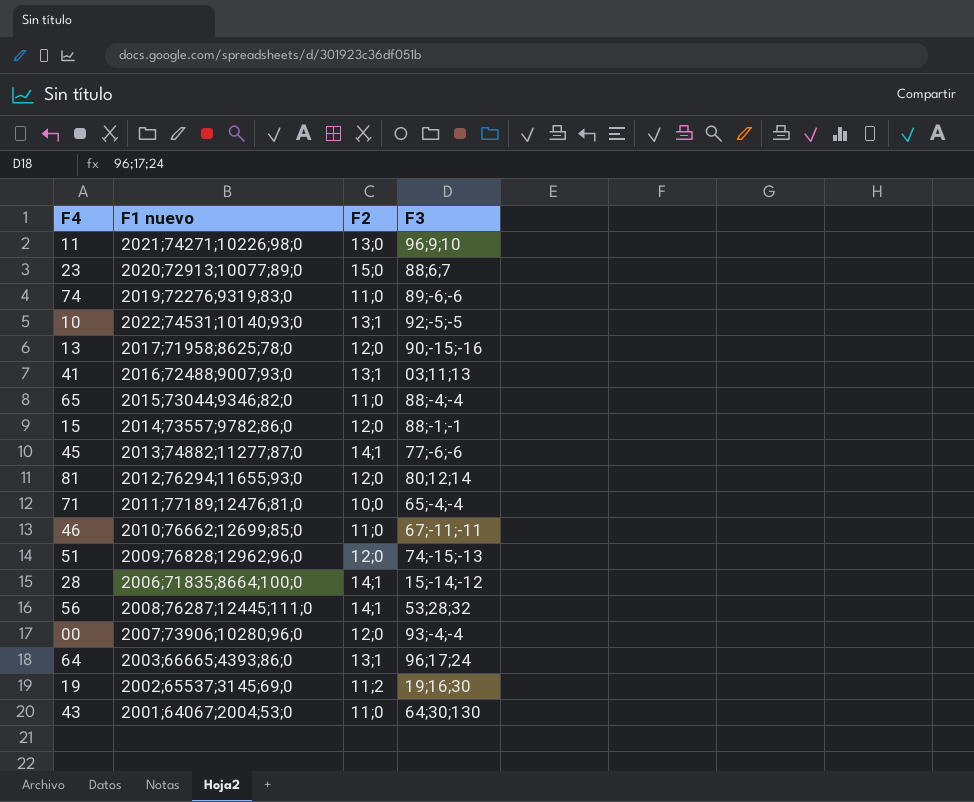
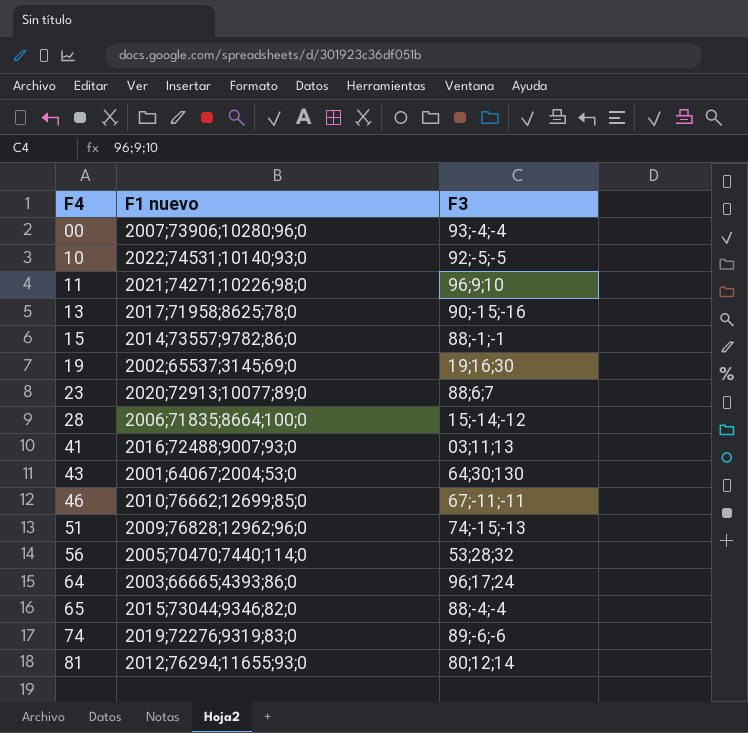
row order: none -> F4 ascending
column F2 | position: 3 -> none
row 45: 2013;74882;11277;87;0 | 14;1 | 77;-6;-6 -> none
row 71: 2011;77189;12476;81;0 | 10;0 | 65;-4;-4 -> none
56 | F1 nuevo: 2008;76287;12445;111;0 -> 2005;70470;7440;114;0

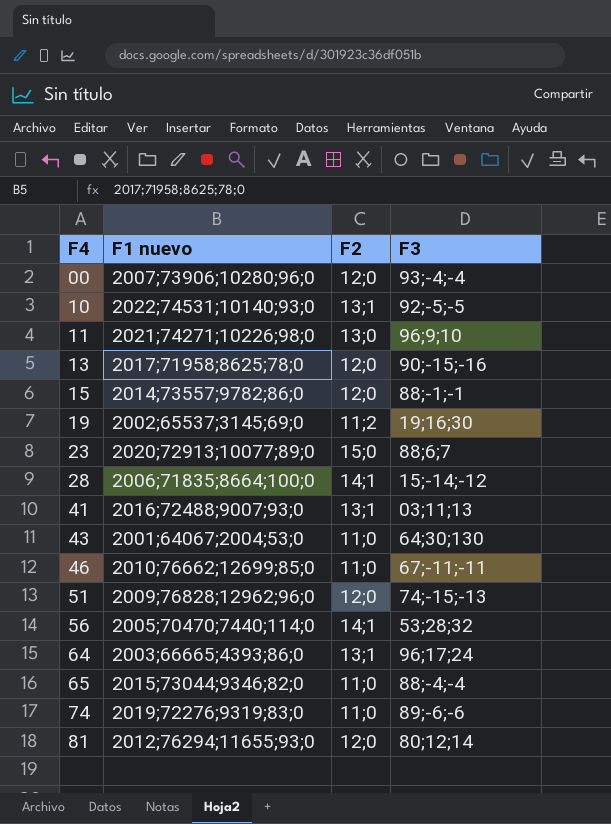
column F2 | position: none -> 3

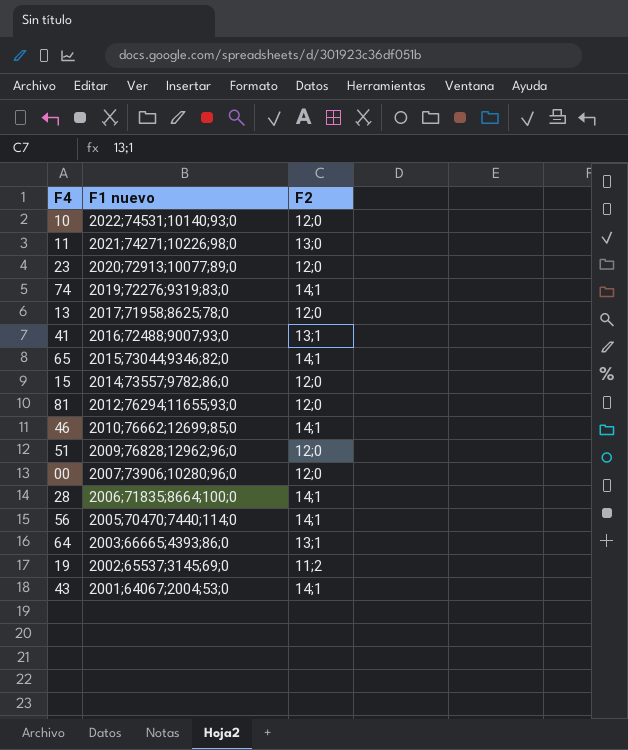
row order: F4 ascending -> F1 nuevo descending
column F3 | position: 4 -> none
10 | F2: 13;1 -> 12;0
23 | F2: 15;0 -> 12;0
74 | F2: 11;0 -> 14;1
65 | F2: 11;0 -> 14;1
46 | F2: 11;0 -> 14;1
43 | F2: 11;0 -> 14;1

